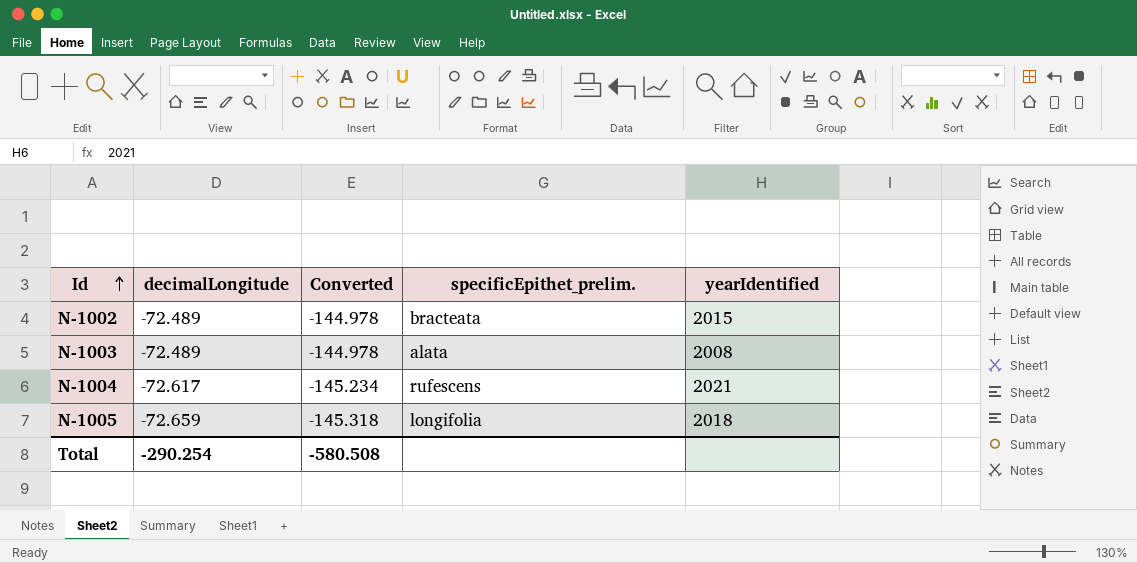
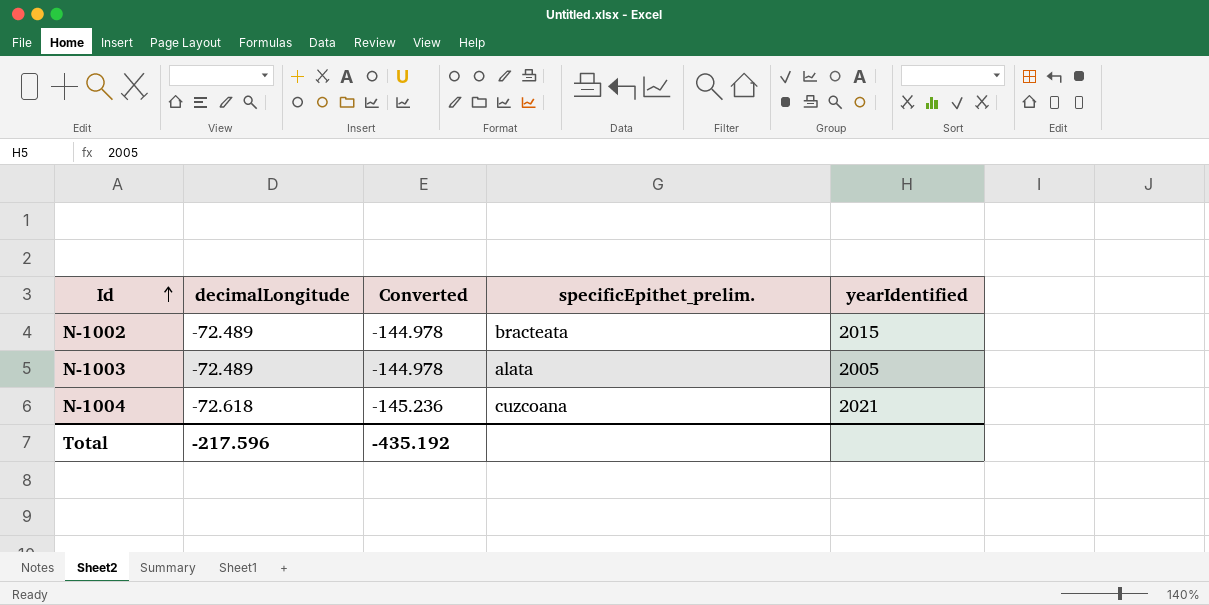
row N-1005: -72.659 | -145.318 | longifolia | 2018 -> none
N-1003 | yearIdentified: 2008 -> 2005
N-1004 | decimalLongitude: -72.617 -> -72.618
N-1004 | Converted: -145.234 -> -145.236
N-1004 | specificEpithet_prelim.: rufescens -> cuzcoana
Total | decimalLongitude: -290.254 -> -217.596
Total | Converted: -580.508 -> -435.192

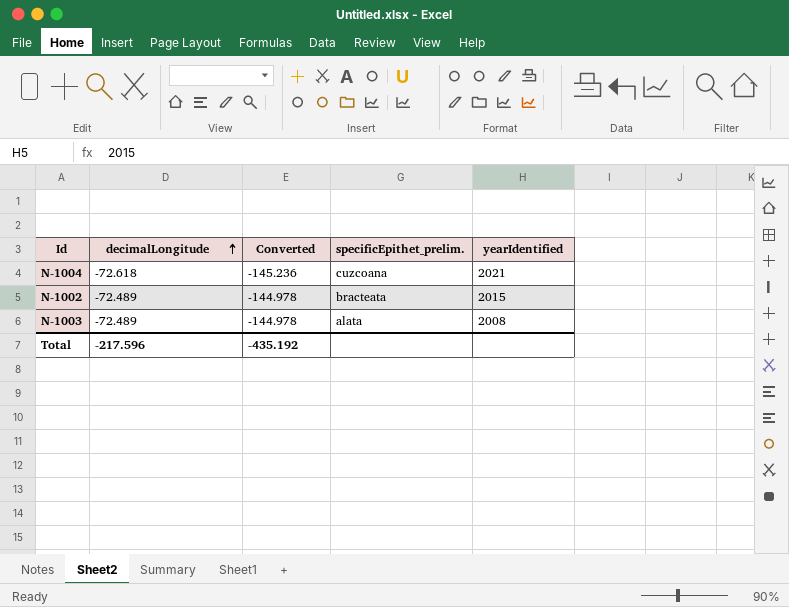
row order: Id ascending -> decimalLongitude ascending
N-1003 | yearIdentified: 2005 -> 2008

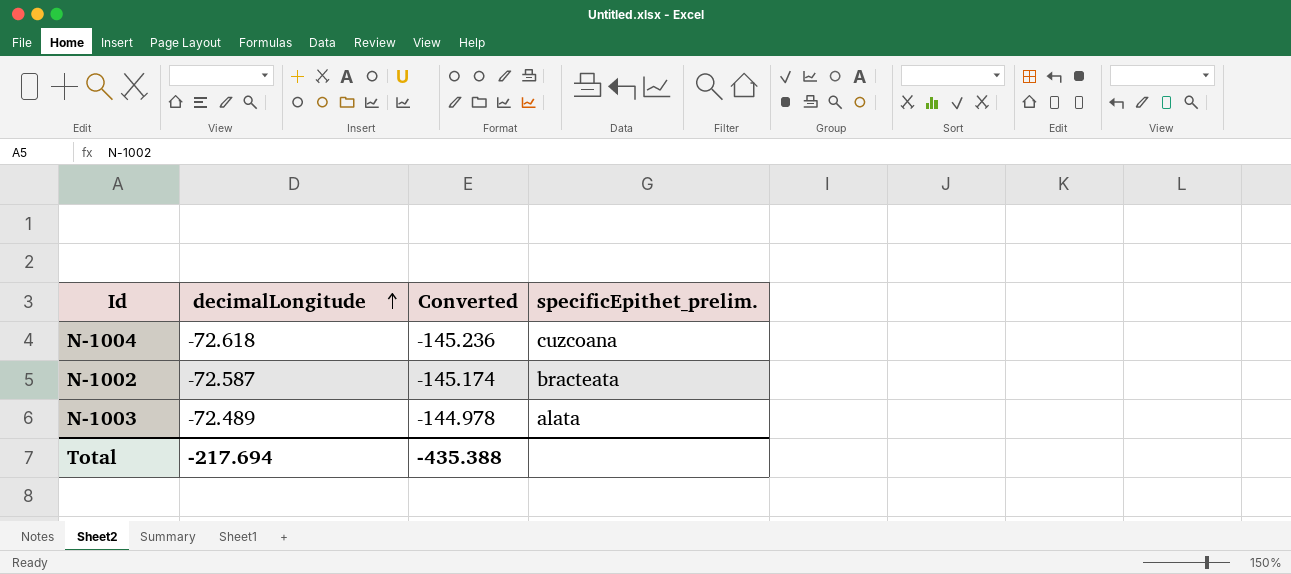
column yearIdentified | position: 5 -> none
N-1002 | decimalLongitude: -72.489 -> -72.587
N-1002 | Converted: -144.978 -> -145.174
Total | decimalLongitude: -217.596 -> -217.694
Total | Converted: -435.192 -> -435.388

